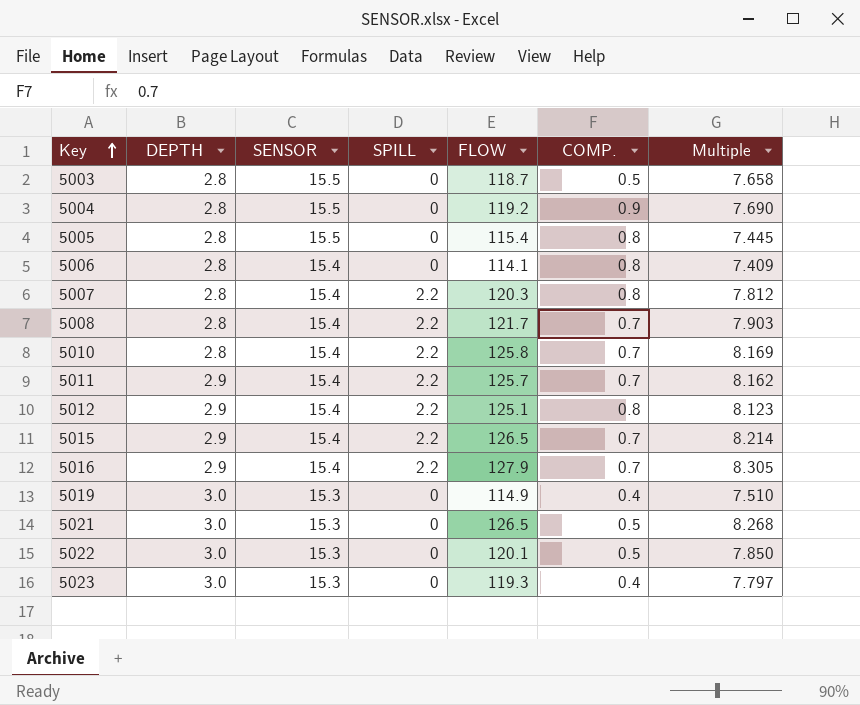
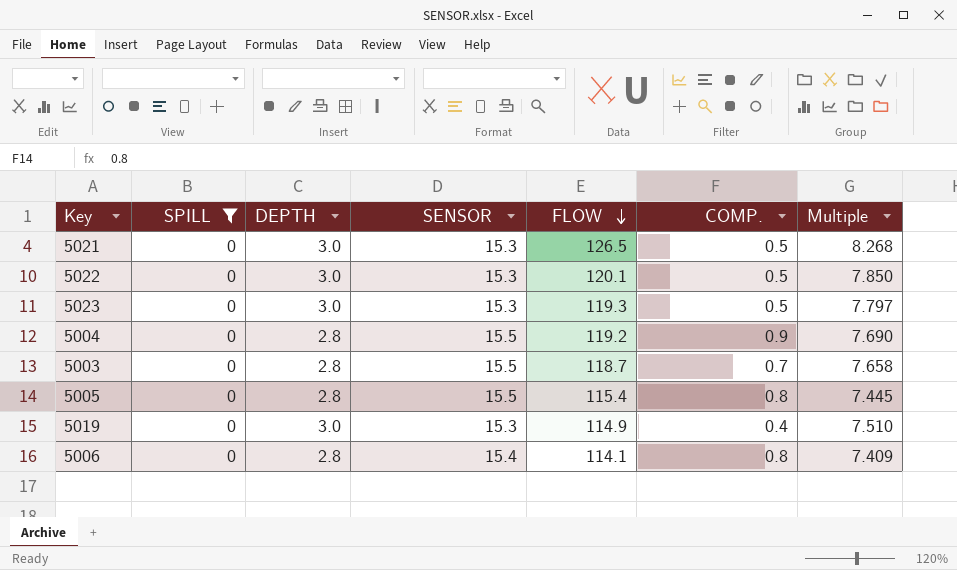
filter: none -> SPILL = 0
row order: Key ascending -> FLOW descending
column SPILL | position: 4 -> 2
5023 | COMP.: 0.4 -> 0.5
5003 | COMP.: 0.5 -> 0.7

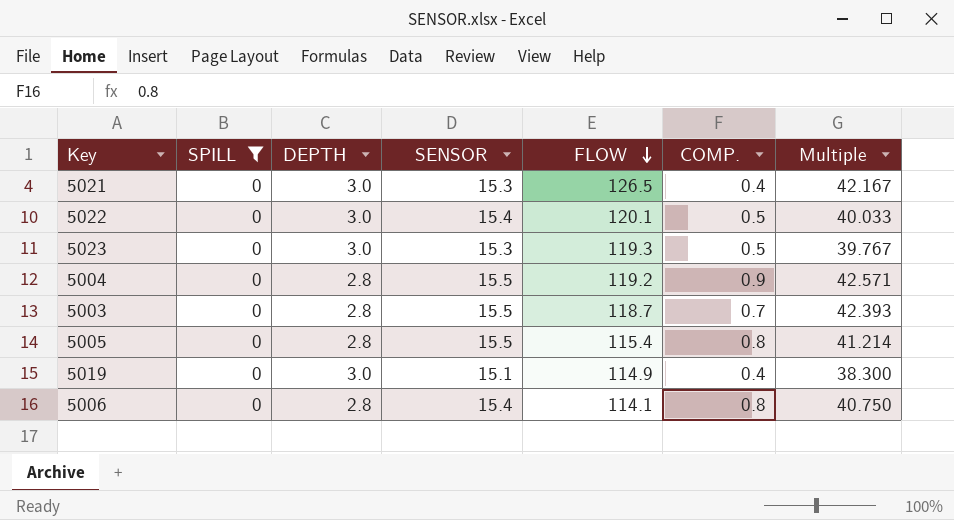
column Multiple | formula: [FLOW] / [SENSOR] -> [FLOW] / [DEPTH]
5021 | COMP.: 0.5 -> 0.4
5022 | SENSOR: 15.3 -> 15.4
5019 | SENSOR: 15.3 -> 15.1

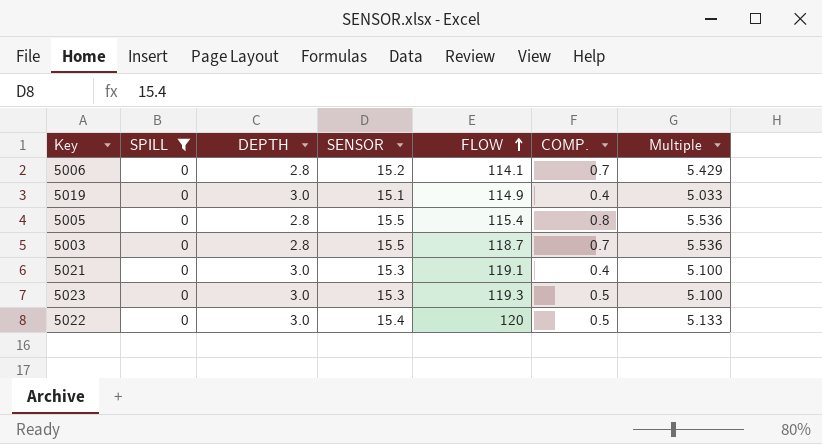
row order: FLOW descending -> FLOW ascending
column Multiple | formula: [FLOW] / [DEPTH] -> [SENSOR] / [DEPTH]
row 5004: 0 | 2.8 | 15.5 | 119.2 | 0.9 | 42.571 -> none
5006 | SENSOR: 15.4 -> 15.2
5006 | COMP.: 0.8 -> 0.7
5021 | FLOW: 126.5 -> 119.1
5022 | FLOW: 120.1 -> 120

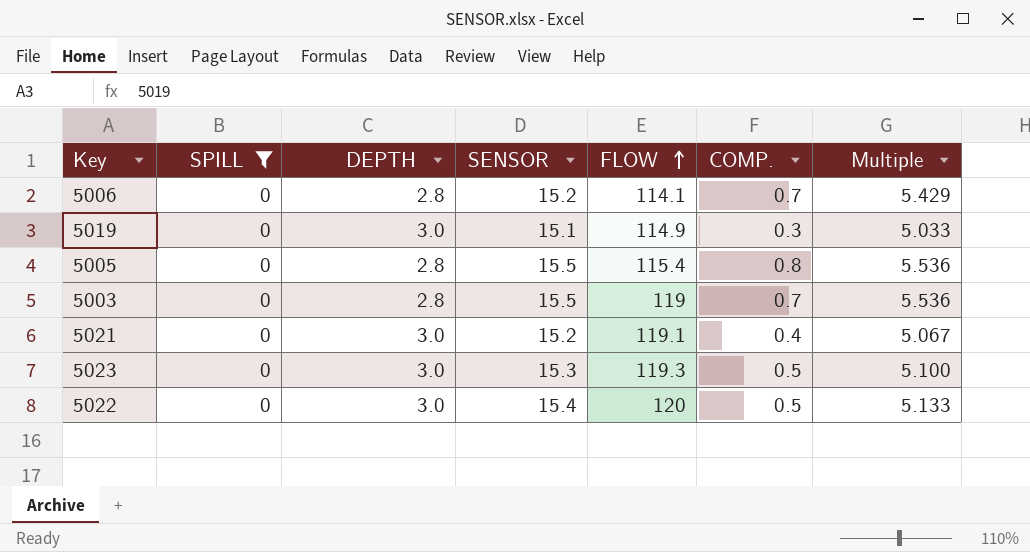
5019 | COMP.: 0.4 -> 0.3
5003 | FLOW: 118.7 -> 119
5021 | SENSOR: 15.3 -> 15.2
5021 | Multiple: 5.100 -> 5.067

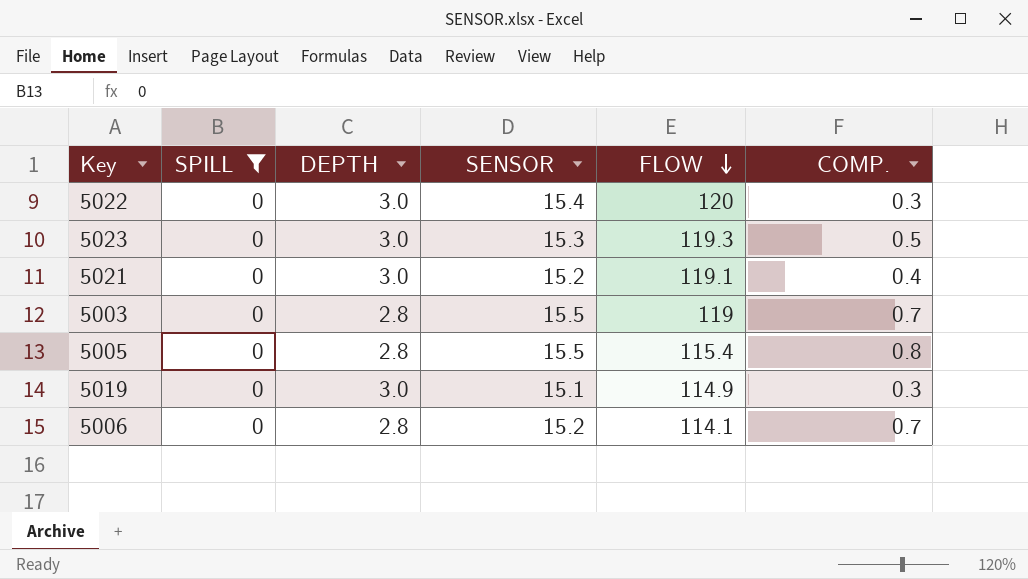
row order: FLOW ascending -> FLOW descending
column Multiple | formula: [SENSOR] / [DEPTH] -> none
5022 | COMP.: 0.5 -> 0.3

